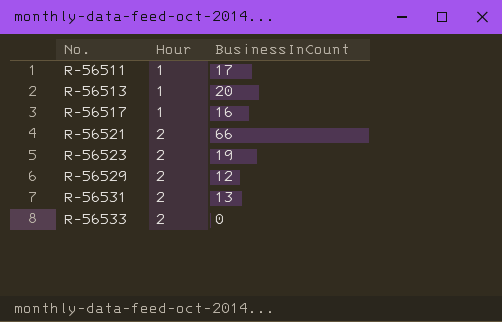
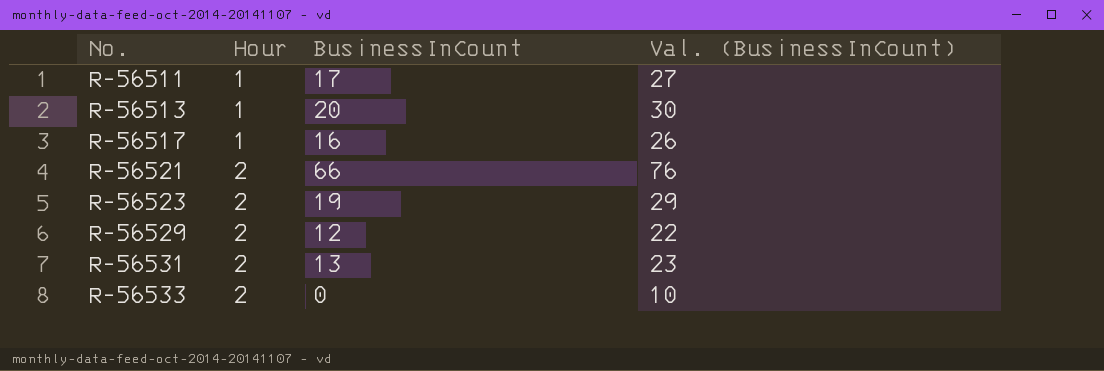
column Val. (BusinessInCount) | formula: none -> [BusinessInCount] + 10

